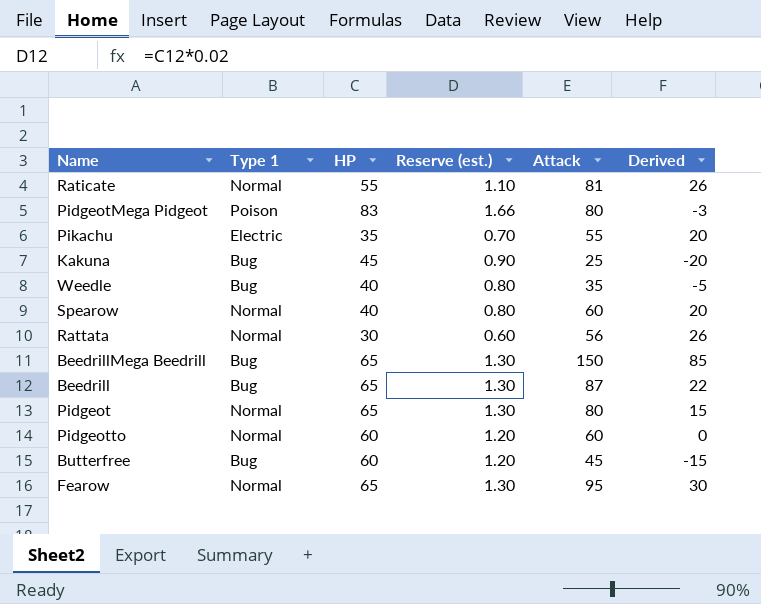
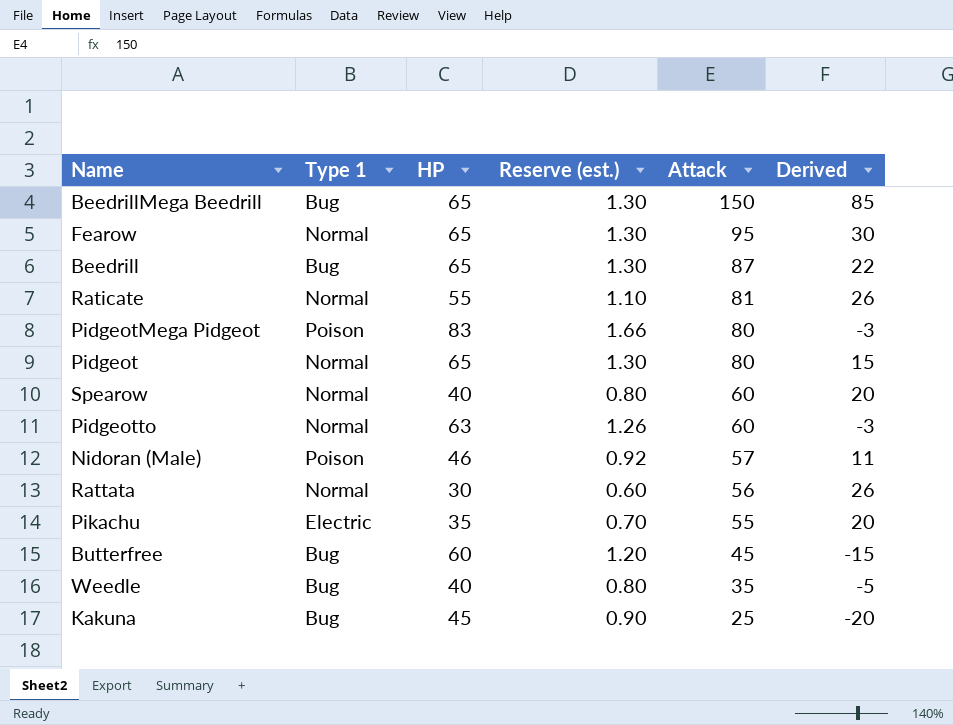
row order: none -> Attack descending
Pidgeotto | HP: 60 -> 63
Pidgeotto | Reserve (est.): 1.20 -> 1.26
Pidgeotto | Derived: 0 -> -3
row Nidoran (Male): none -> Poison | 46 | 0.92 | 57 | 11

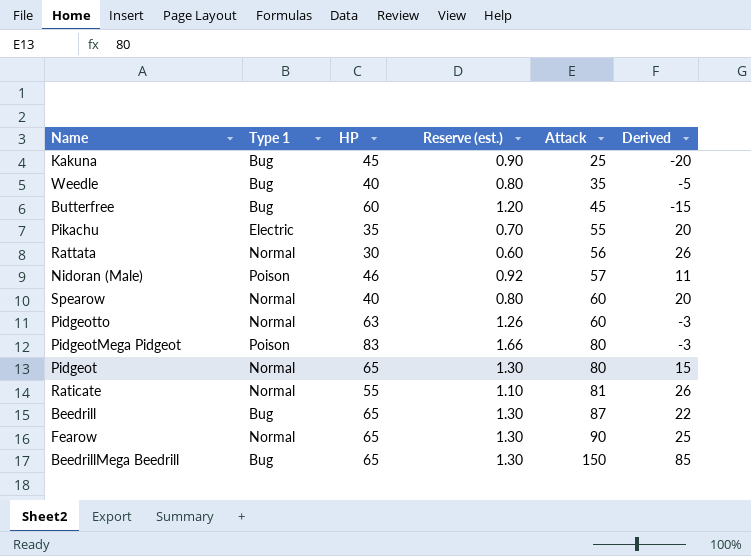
row order: Attack descending -> Attack ascending
Fearow | Attack: 95 -> 90
Fearow | Derived: 30 -> 25

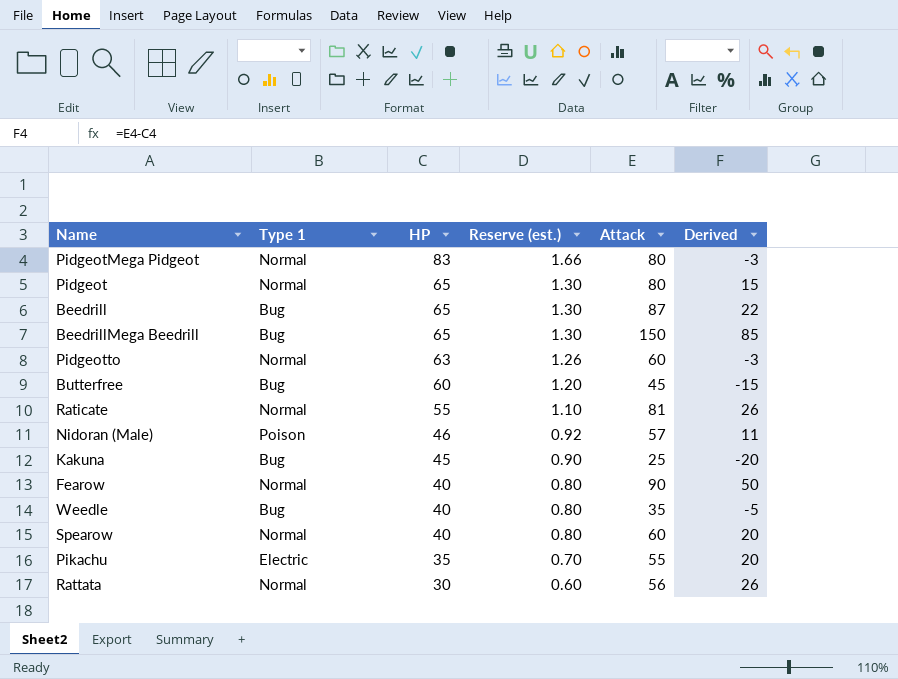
row order: Attack ascending -> HP descending
PidgeotMega Pidgeot | Type 1: Poison -> Normal
Fearow | HP: 65 -> 40
Fearow | Reserve (est.): 1.30 -> 0.80
Fearow | Derived: 25 -> 50

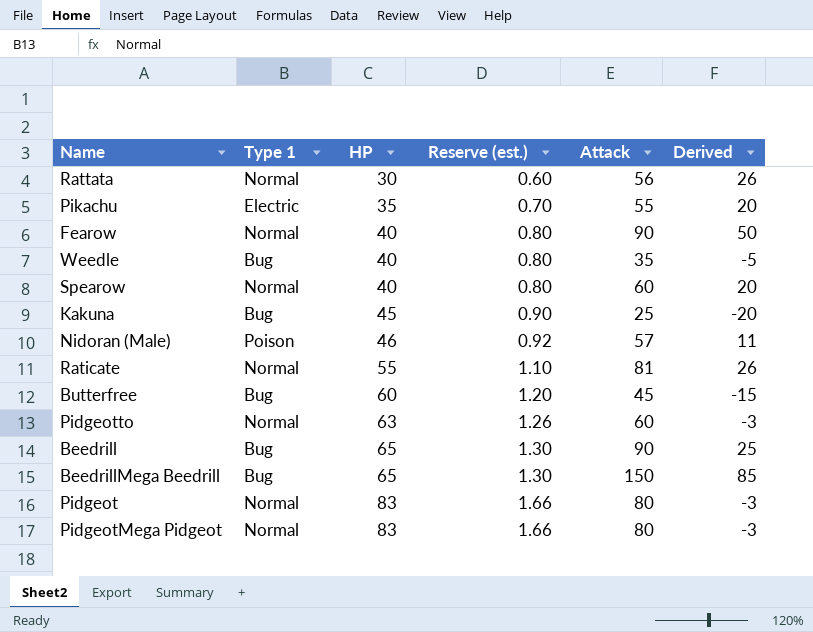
row order: HP descending -> HP ascending
Beedrill | Attack: 87 -> 90
Beedrill | Derived: 22 -> 25
Pidgeot | HP: 65 -> 83
Pidgeot | Reserve (est.): 1.30 -> 1.66
Pidgeot | Derived: 15 -> -3

